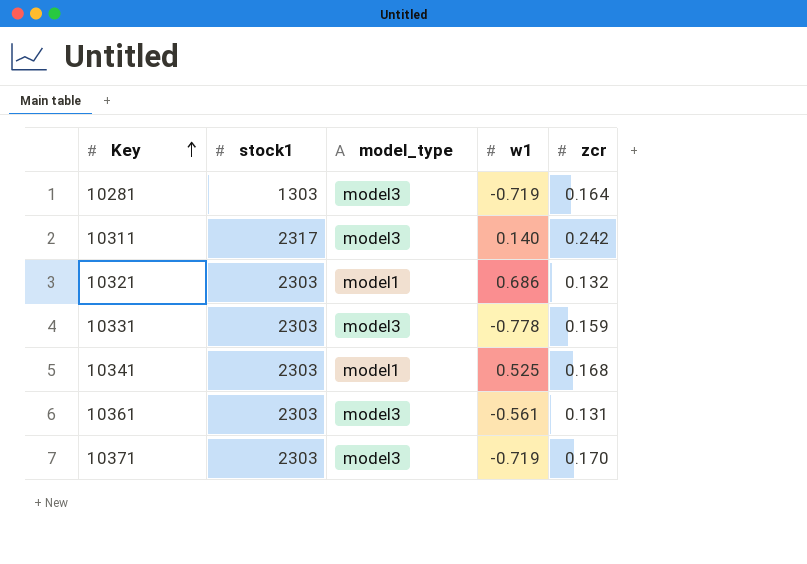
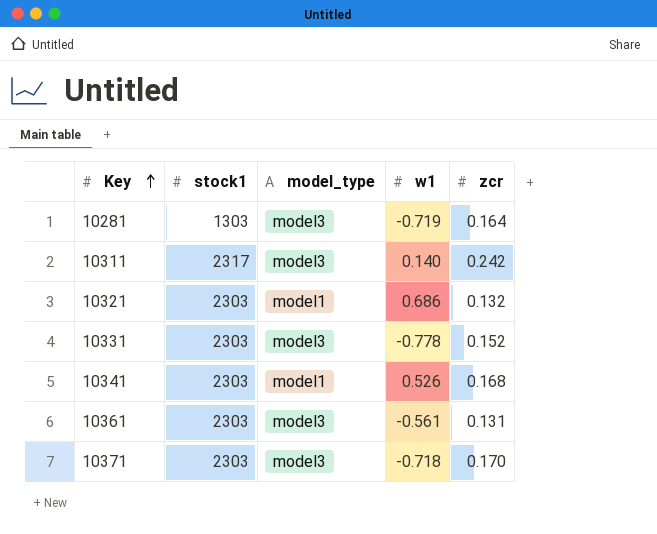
10331 | zcr: 0.159 -> 0.152
10341 | w1: 0.525 -> 0.526
10371 | w1: -0.719 -> -0.718

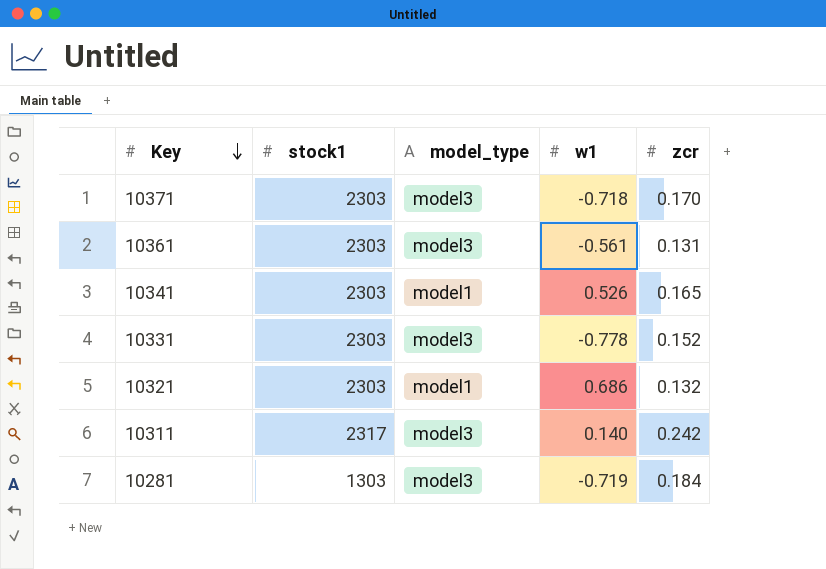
row order: Key ascending -> Key descending
10341 | zcr: 0.168 -> 0.165
10281 | zcr: 0.164 -> 0.184

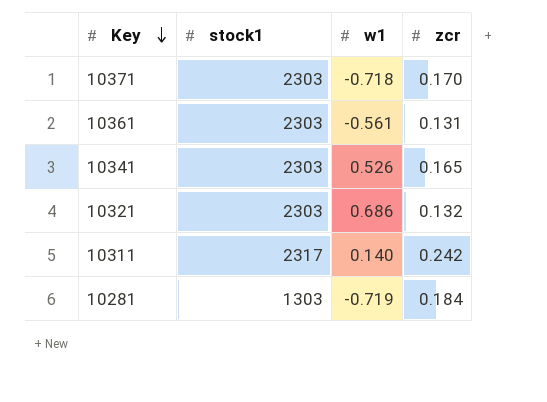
column model_type | position: 3 -> none
row 10331: 2303 | model3 | -0.778 | 0.152 -> none

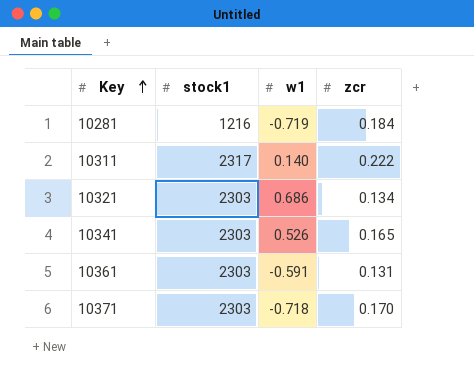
row order: Key descending -> Key ascending
10281 | stock1: 1303 -> 1216
10311 | zcr: 0.242 -> 0.222
10321 | zcr: 0.132 -> 0.134
10361 | w1: -0.561 -> -0.591

